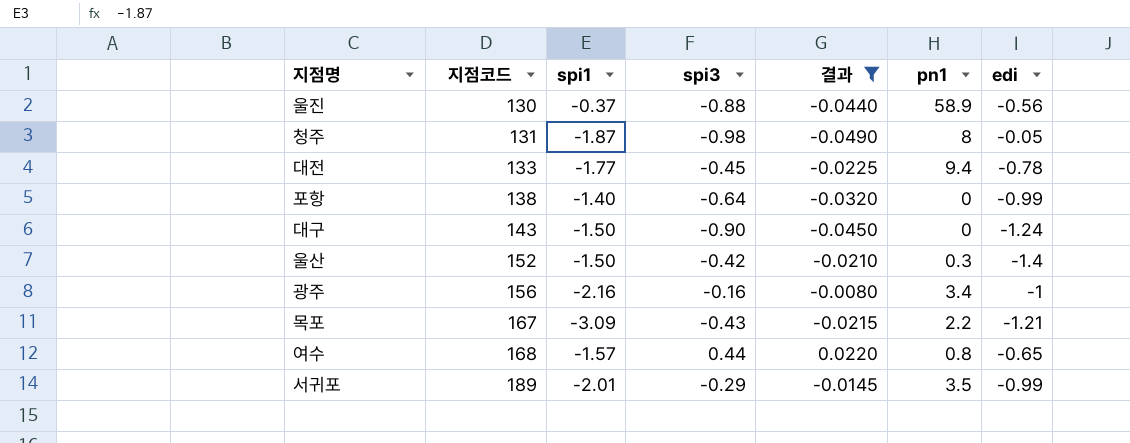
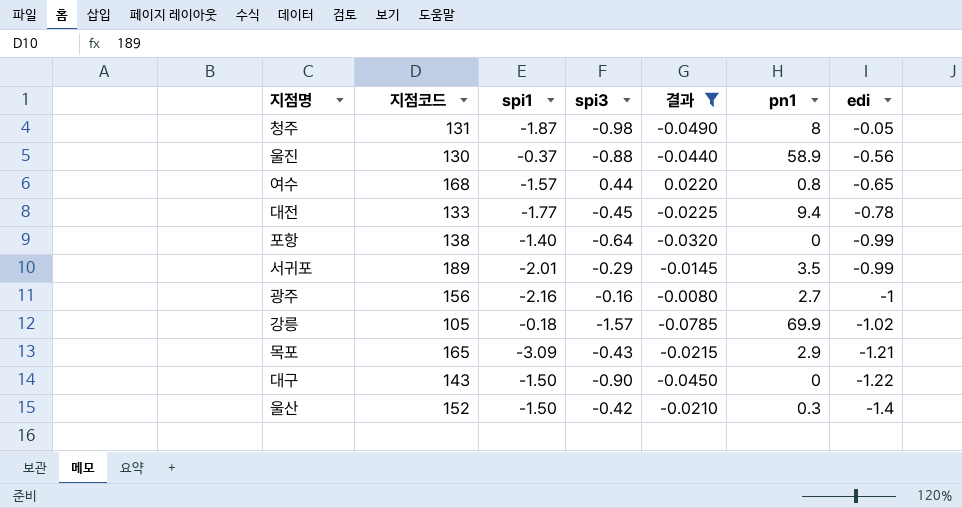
row order: 지점코드 ascending -> edi descending
광주 | pn1: 3.4 -> 2.7
row 강릉: none -> 105 | -0.18 | -1.57 | -0.0785 | 69.9 | -1.02
목포 | 지점코드: 167 -> 165
목포 | pn1: 2.2 -> 2.9
대구 | edi: -1.24 -> -1.22

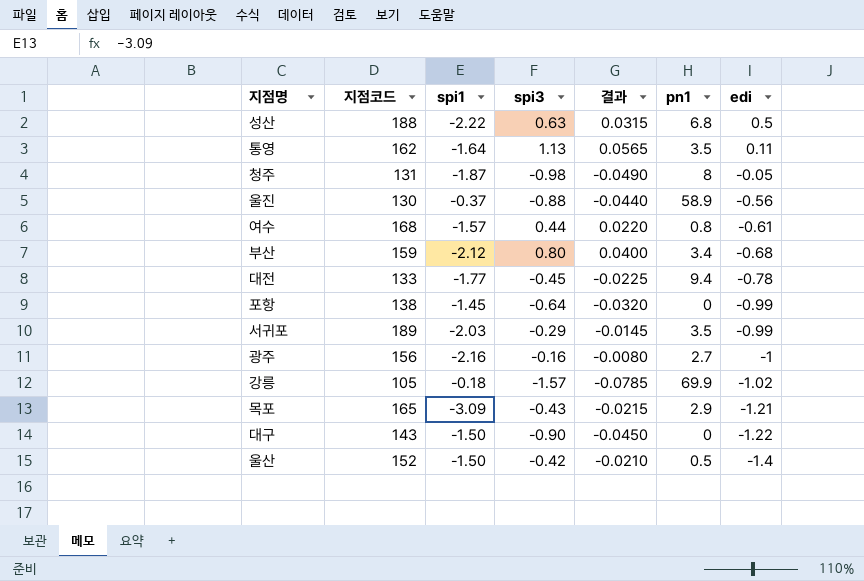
filter: 결과 <= 0.0220 -> none
여수 | edi: -0.65 -> -0.61
포항 | spi1: -1.40 -> -1.45
서귀포 | spi1: -2.01 -> -2.03
울산 | pn1: 0.3 -> 0.5

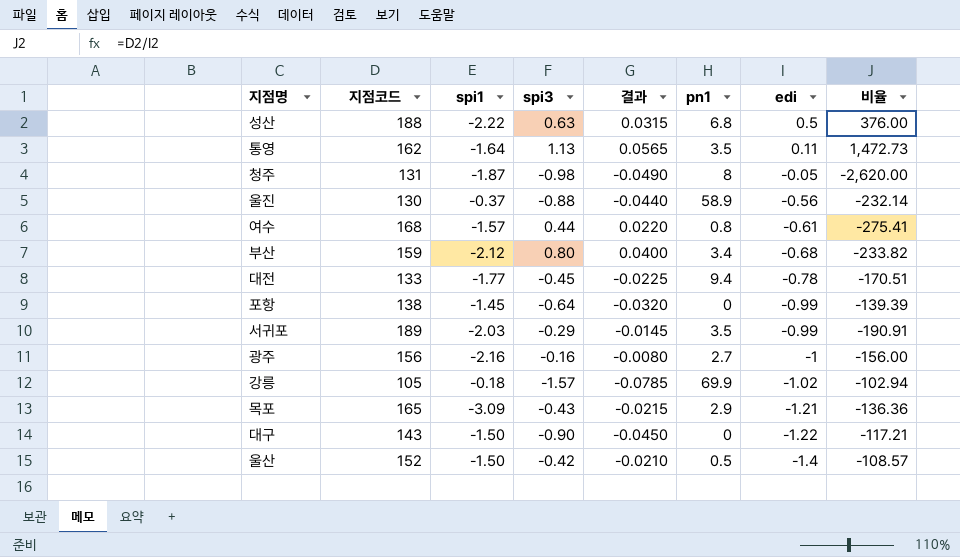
column 비율 | formula: none -> [지점코드] / [edi]

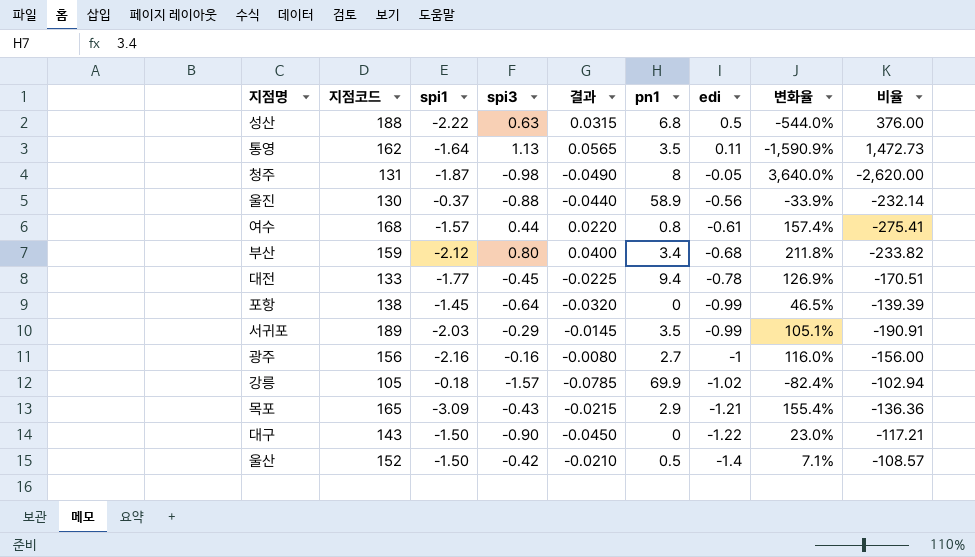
column 변화율 | formula: none -> ([spi1] - [edi]) / [edi]

